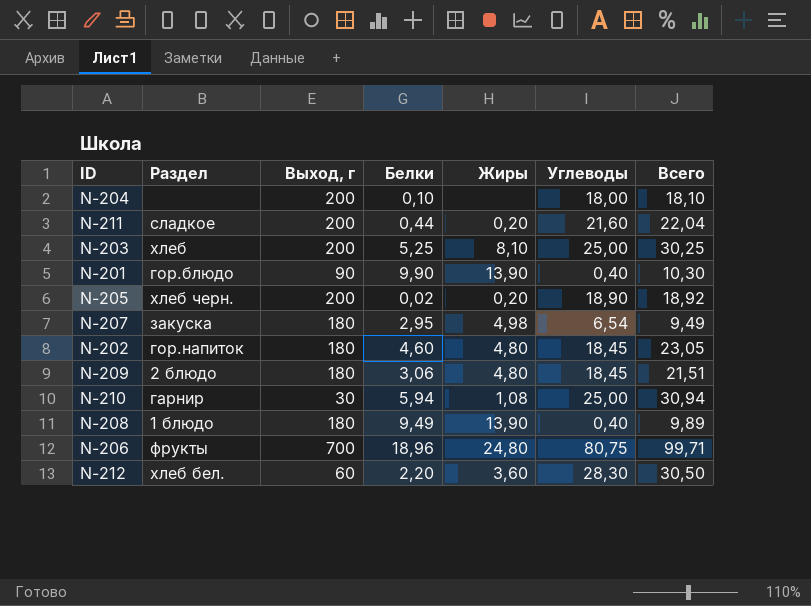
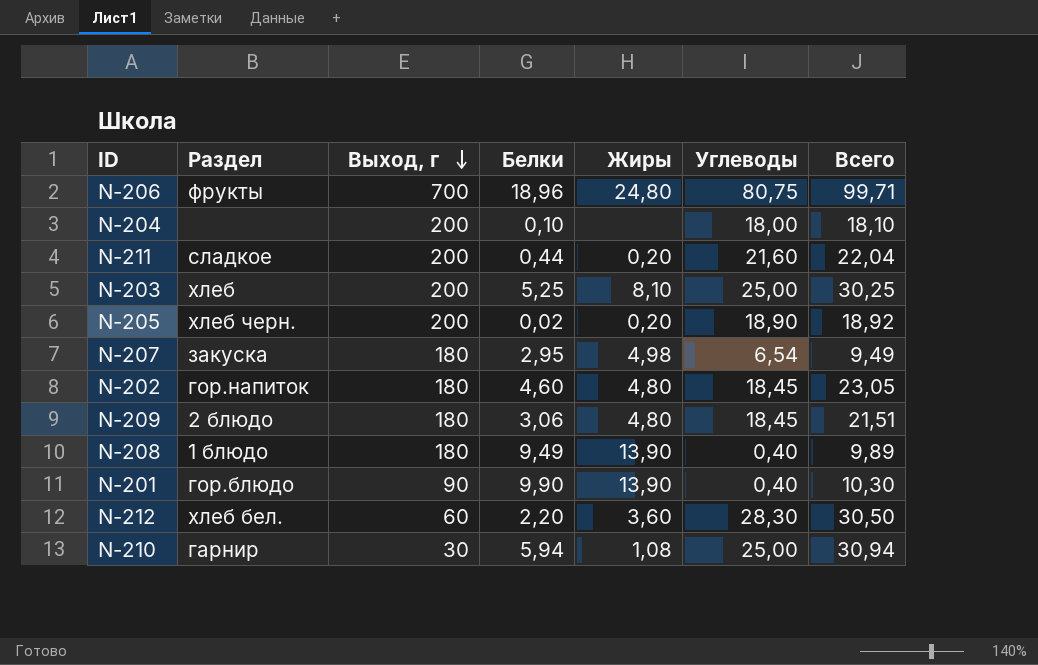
row order: none -> Выход, г descending

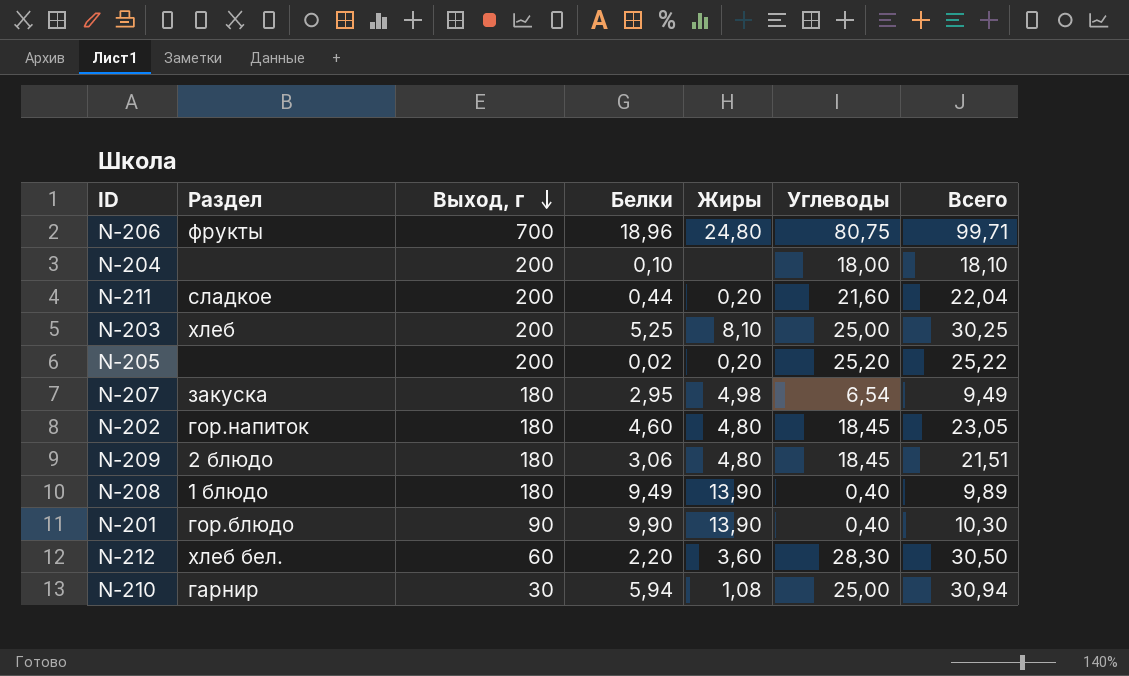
N-205 | Раздел: хлеб черн. -> none
N-205 | Углеводы: 18,90 -> 25,20
N-205 | Всего: 18,92 -> 25,22

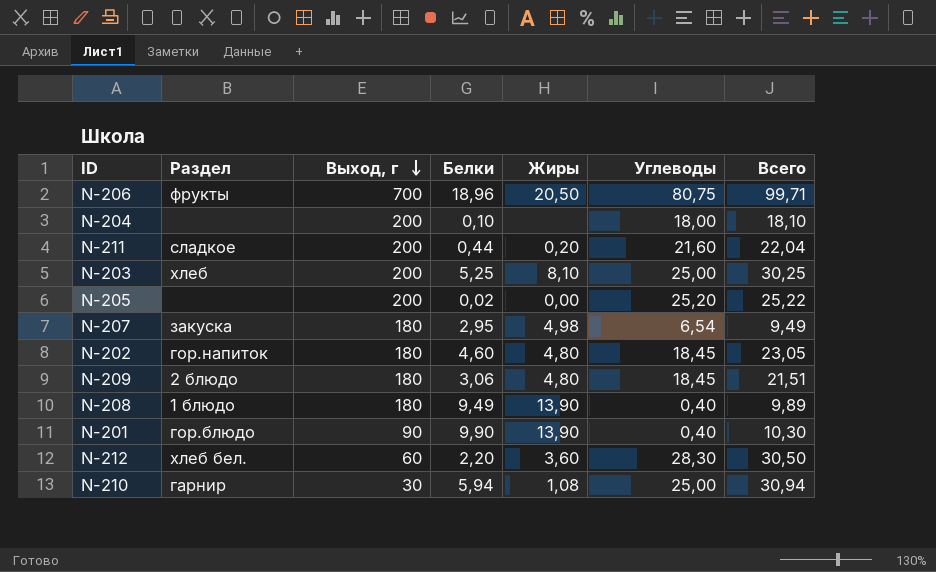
N-206 | Жиры: 24,80 -> 20,50
N-205 | Жиры: 0,20 -> 0,00

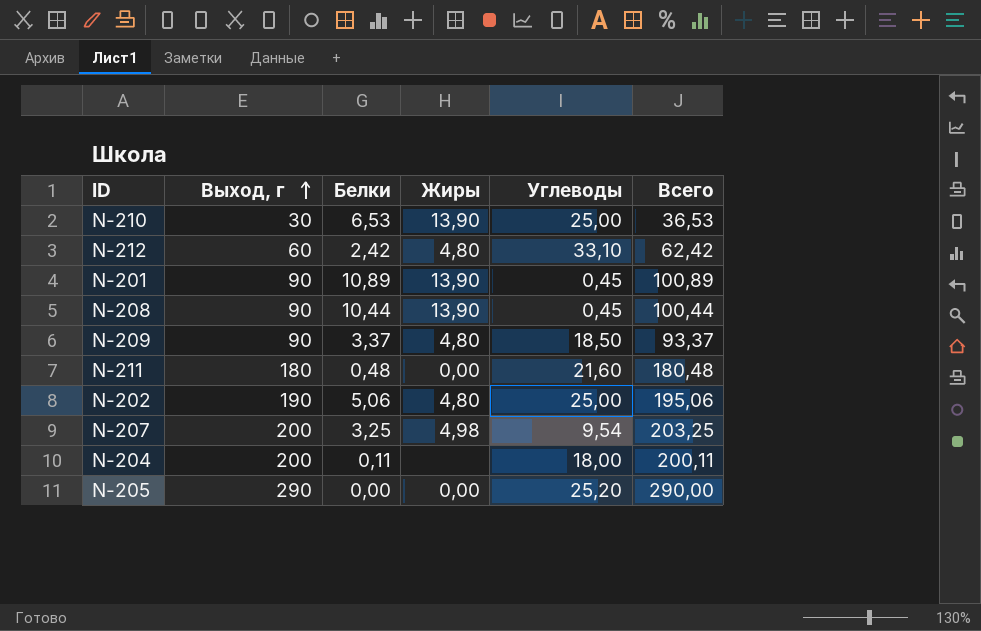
row order: Выход, г descending -> Выход, г ascending
column Раздел | position: 2 -> none
column Всего | formula: [Белки] + [Углеводы] -> [Выход, г] + [Белки]
row N-206: фрукты | 700 | 18,96 | 20,50 | 80,75 | 99,71 -> none
row N-203: хлеб | 200 | 5,25 | 8,10 | 25,00 | 30,25 -> none
N-210 | Белки: 5,94 -> 6,53
N-210 | Жиры: 1,08 -> 13,90
N-212 | Белки: 2,20 -> 2,42
N-212 | Жиры: 3,60 -> 4,80
N-212 | Углеводы: 28,30 -> 33,10
N-201 | Белки: 9,90 -> 10,89
N-201 | Углеводы: 0,40 -> 0,45
N-208 | Выход, г: 180 -> 90
N-208 | Белки: 9,49 -> 10,44
N-208 | Углеводы: 0,40 -> 0,45
N-209 | Выход, г: 180 -> 90
N-209 | Белки: 3,06 -> 3,37
N-209 | Углеводы: 18,45 -> 18,50
N-211 | Выход, г: 200 -> 180
N-211 | Белки: 0,44 -> 0,48
N-211 | Жиры: 0,20 -> 0,00
N-202 | Выход, г: 180 -> 190
N-202 | Белки: 4,60 -> 5,06
N-202 | Углеводы: 18,45 -> 25,00
N-207 | Выход, г: 180 -> 200
N-207 | Белки: 2,95 -> 3,25
N-207 | Углеводы: 6,54 -> 9,54
N-204 | Белки: 0,10 -> 0,11
N-205 | Выход, г: 200 -> 290
N-205 | Белки: 0,02 -> 0,00

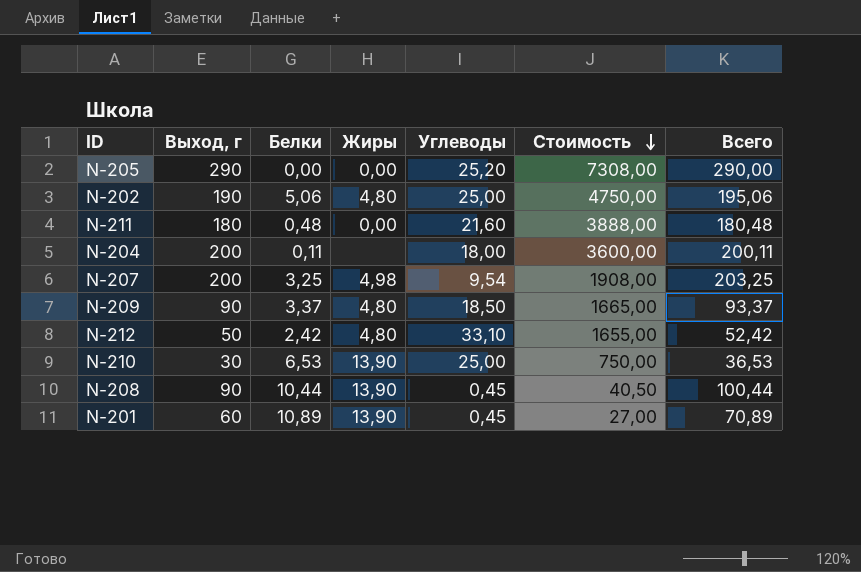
row order: Выход, г ascending -> Стоимость descending
column Стоимость | formula: none -> [Выход, г] * [Углеводы]
N-212 | Выход, г: 60 -> 50
N-212 | Всего: 62,42 -> 52,42
N-201 | Выход, г: 90 -> 60
N-201 | Всего: 100,89 -> 70,89

